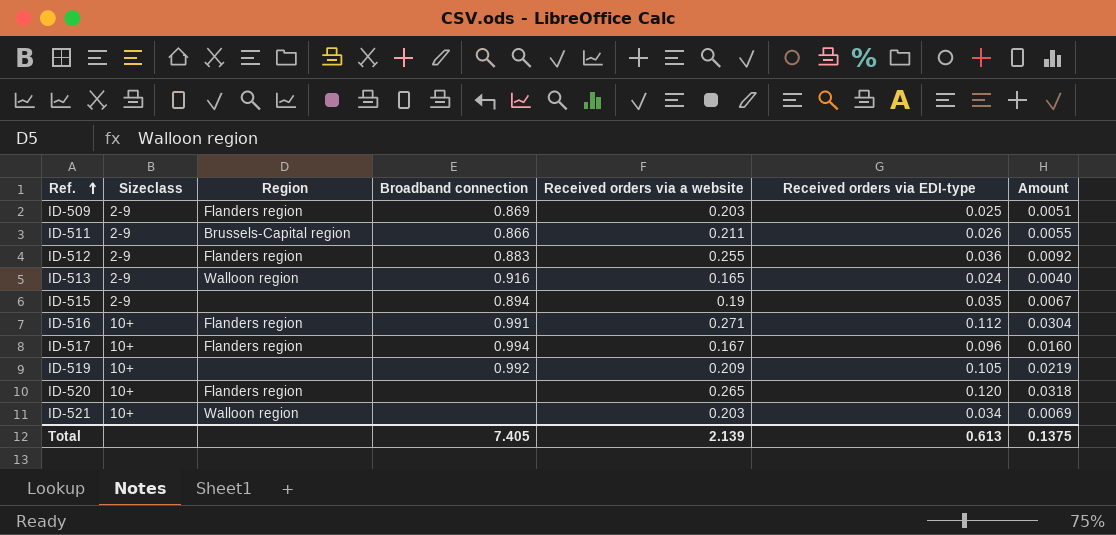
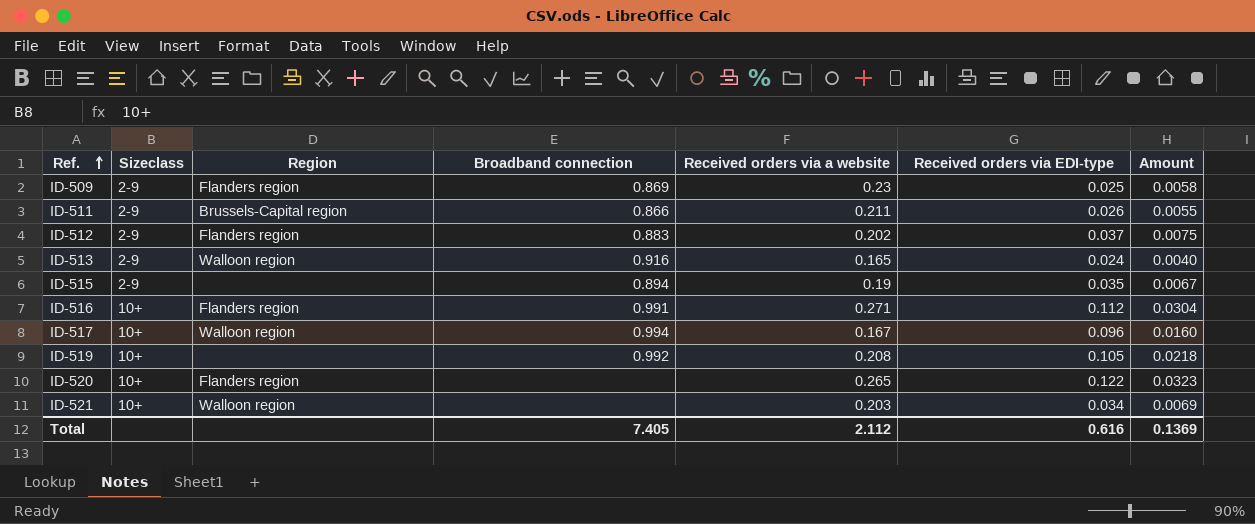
ID-509 | Received orders via a website: 0.203 -> 0.23
ID-509 | Amount: 0.0051 -> 0.0058
ID-512 | Received orders via a website: 0.255 -> 0.202
ID-512 | Received orders via EDI-type: 0.036 -> 0.037
ID-512 | Amount: 0.0092 -> 0.0075
ID-517 | Region: Flanders region -> Walloon region
ID-519 | Received orders via a website: 0.209 -> 0.208
ID-519 | Amount: 0.0219 -> 0.0218
ID-520 | Received orders via EDI-type: 0.120 -> 0.122
ID-520 | Amount: 0.0318 -> 0.0323
Total | Received orders via a website: 2.139 -> 2.112
Total | Received orders via EDI-type: 0.613 -> 0.616
Total | Amount: 0.1375 -> 0.1369

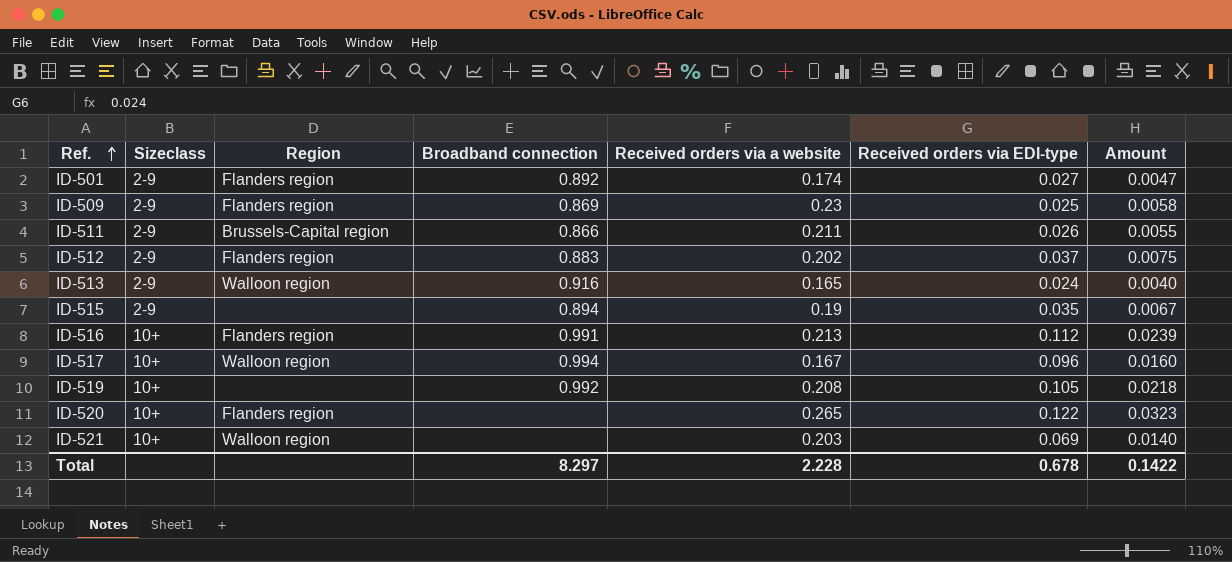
row ID-501: none -> 2-9 | Flanders region | 0.892 | 0.174 | 0.027 | 0.0047
ID-516 | Received orders via a website: 0.271 -> 0.213
ID-516 | Amount: 0.0304 -> 0.0239
ID-521 | Received orders via EDI-type: 0.034 -> 0.069
ID-521 | Amount: 0.0069 -> 0.0140
Total | Broadband connection: 7.405 -> 8.297
Total | Received orders via a website: 2.112 -> 2.228
Total | Received orders via EDI-type: 0.616 -> 0.678
Total | Amount: 0.1369 -> 0.1422

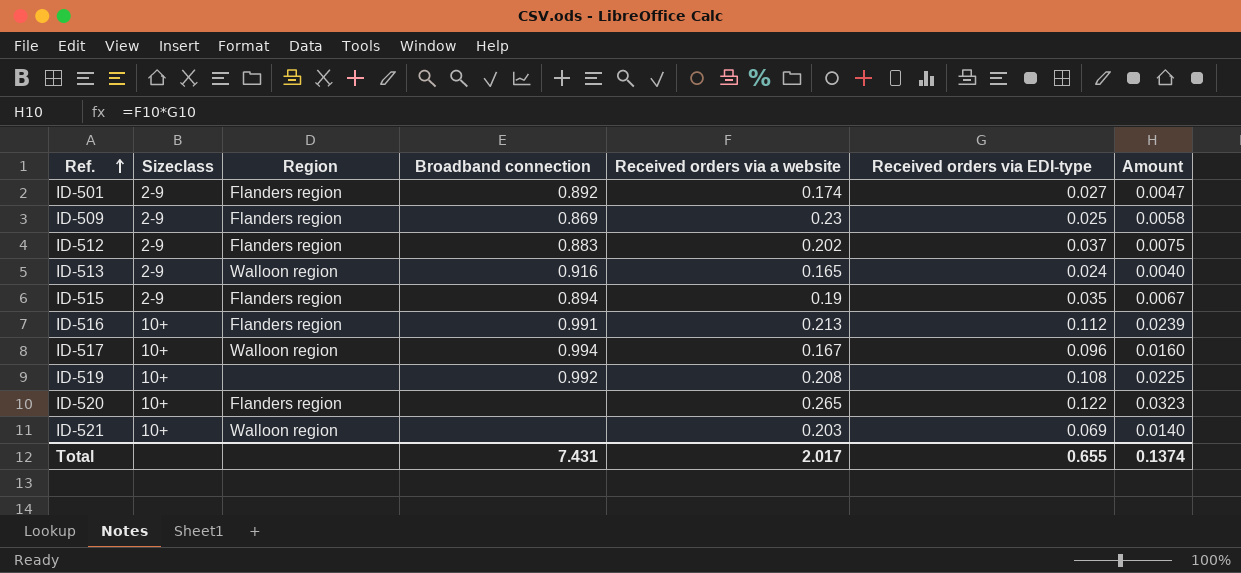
row ID-511: 2-9 | Brussels-Capital region | 0.866 | 0.211 | 0.026 | 0.0055 -> none
ID-515 | Region: none -> Flanders region
ID-519 | Received orders via EDI-type: 0.105 -> 0.108
ID-519 | Amount: 0.0218 -> 0.0225
Total | Broadband connection: 8.297 -> 7.431
Total | Received orders via a website: 2.228 -> 2.017
Total | Received orders via EDI-type: 0.678 -> 0.655
Total | Amount: 0.1422 -> 0.1374

